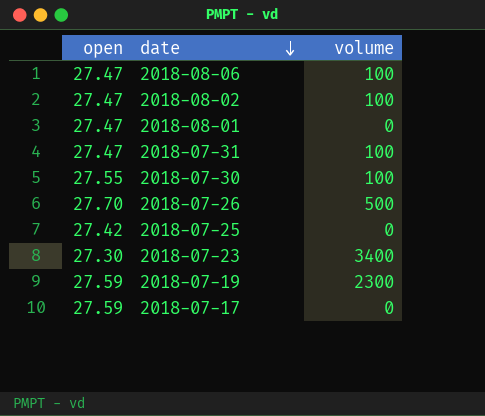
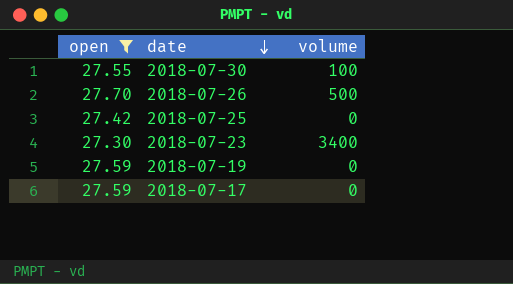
filter: none -> open != 27.47
2018-07-19 | volume: 2300 -> 0

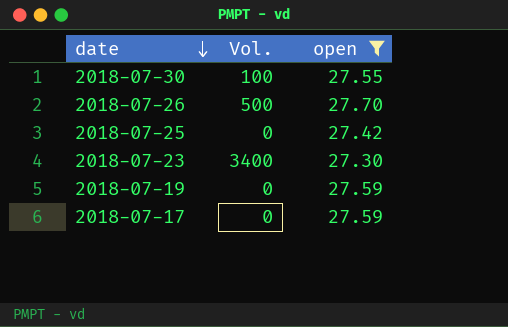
column name: volume -> Vol.
column open | position: 1 -> 3

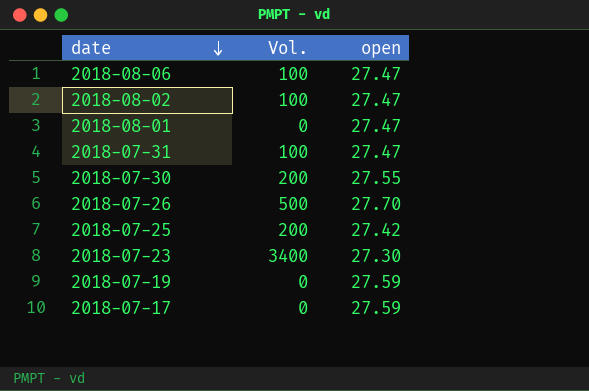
filter: open != 27.47 -> none
2018-07-30 | Vol.: 100 -> 200
2018-07-25 | Vol.: 0 -> 200

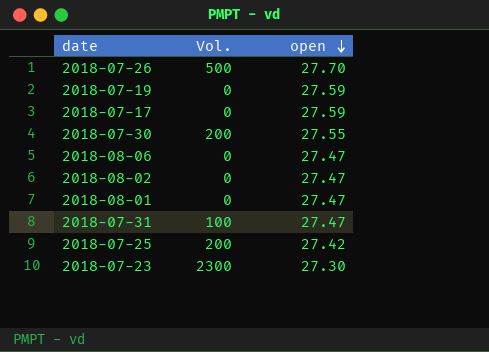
row order: date descending -> open descending
2018-08-06 | Vol.: 100 -> 0
2018-08-02 | Vol.: 100 -> 0
2018-07-23 | Vol.: 3400 -> 2300

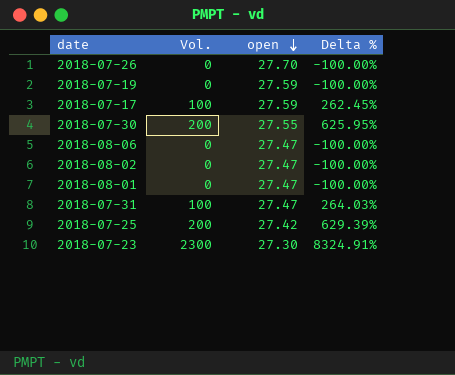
column Delta % | formula: none -> ([Vol.] - [open]) / [open]
2018-07-26 | Vol.: 500 -> 0
2018-07-17 | Vol.: 0 -> 100

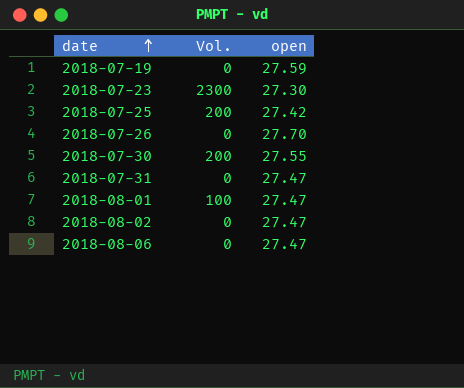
row order: open descending -> date ascending
column Delta % | formula: ([Vol.] - [open]) / [open] -> none
row 2018-07-17: 100 | 27.59 | 262.45% -> none
2018-07-31 | Vol.: 100 -> 0
2018-08-01 | Vol.: 0 -> 100

